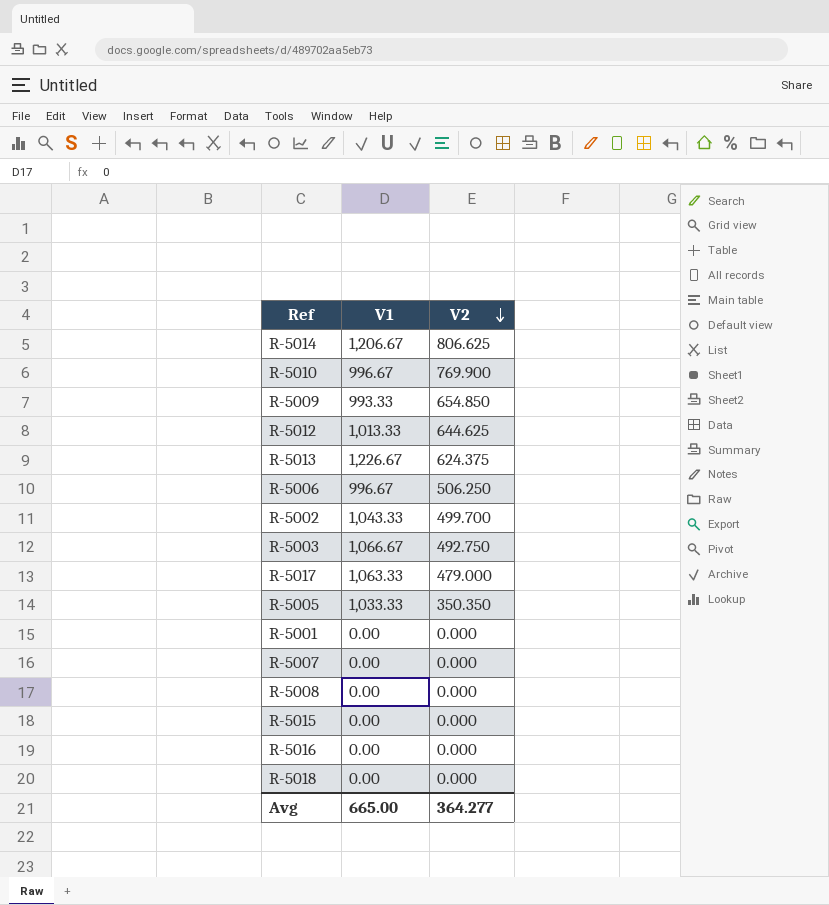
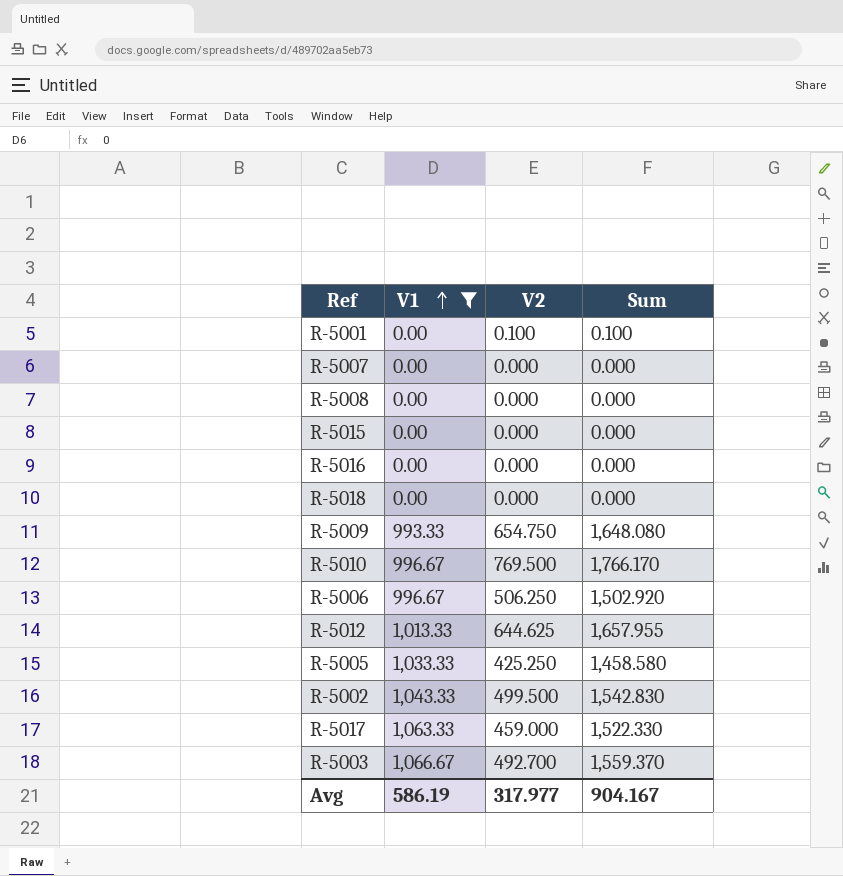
filter: none -> V1 <= 1,066.67
row order: V2 descending -> V1 ascending
column Sum | formula: none -> [V1] + [V2]
R-5001 | V2: 0.000 -> 0.100
R-5009 | V2: 654.850 -> 654.750
R-5010 | V2: 769.900 -> 769.500
R-5005 | V2: 350.350 -> 425.250
R-5002 | V2: 499.700 -> 499.500
R-5017 | V2: 479.000 -> 459.000
R-5003 | V2: 492.750 -> 492.700
Avg | V1: 665.00 -> 586.19
Avg | V2: 364.277 -> 317.977

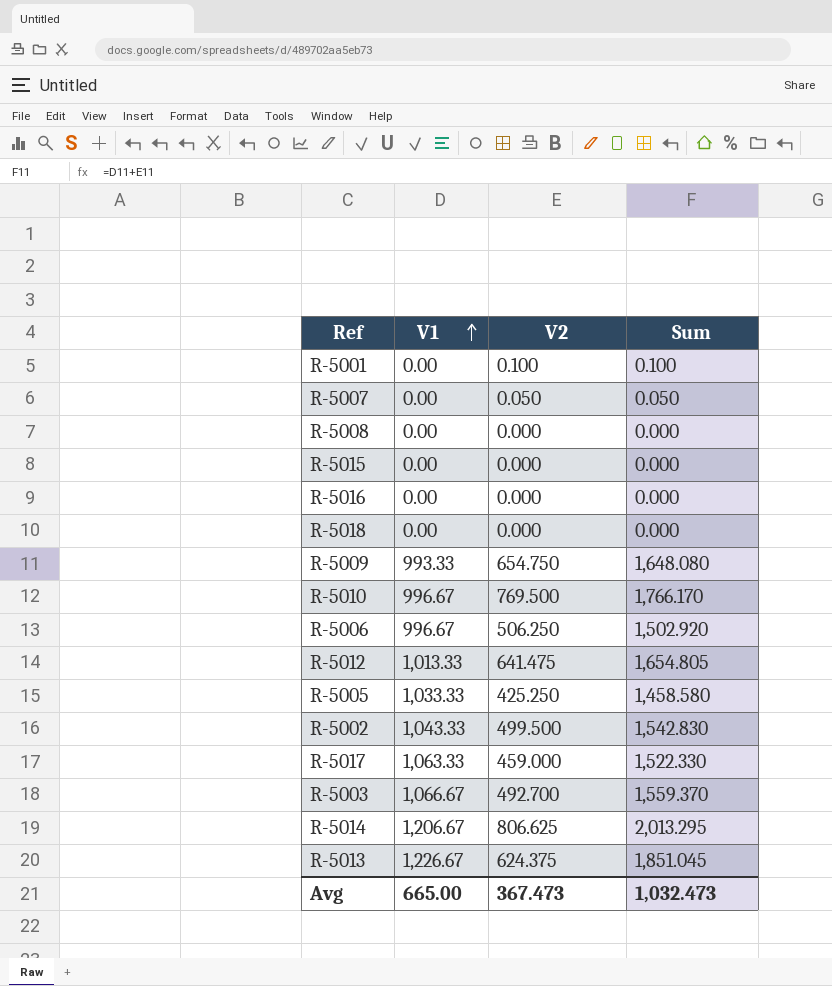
filter: V1 <= 1,066.67 -> none
R-5007 | V2: 0.000 -> 0.050
R-5007 | Sum: 0.000 -> 0.050
R-5012 | V2: 644.625 -> 641.475
R-5012 | Sum: 1,657.955 -> 1,654.805
Avg | V1: 586.19 -> 665.00
Avg | V2: 317.977 -> 367.473
Avg | Sum: 904.167 -> 1,032.473

